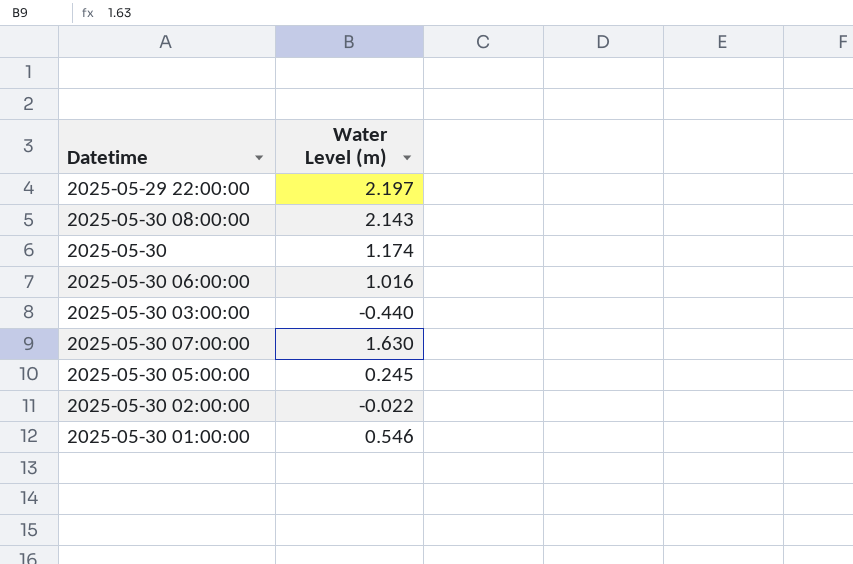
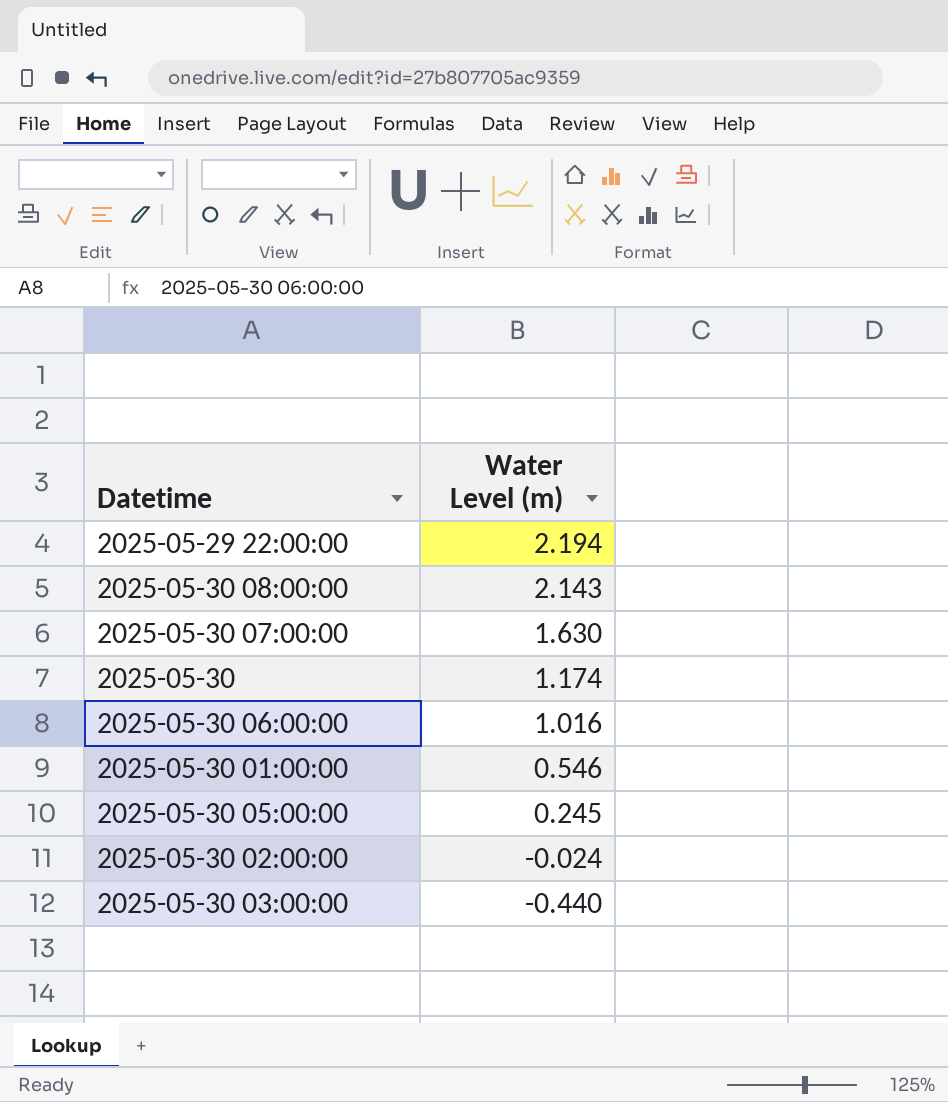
row order: none -> Water Level (m) descending
2025-05-29 22:00:00 | Water Level (m): 2.197 -> 2.194
2025-05-30 02:00:00 | Water Level (m): -0.022 -> -0.024

